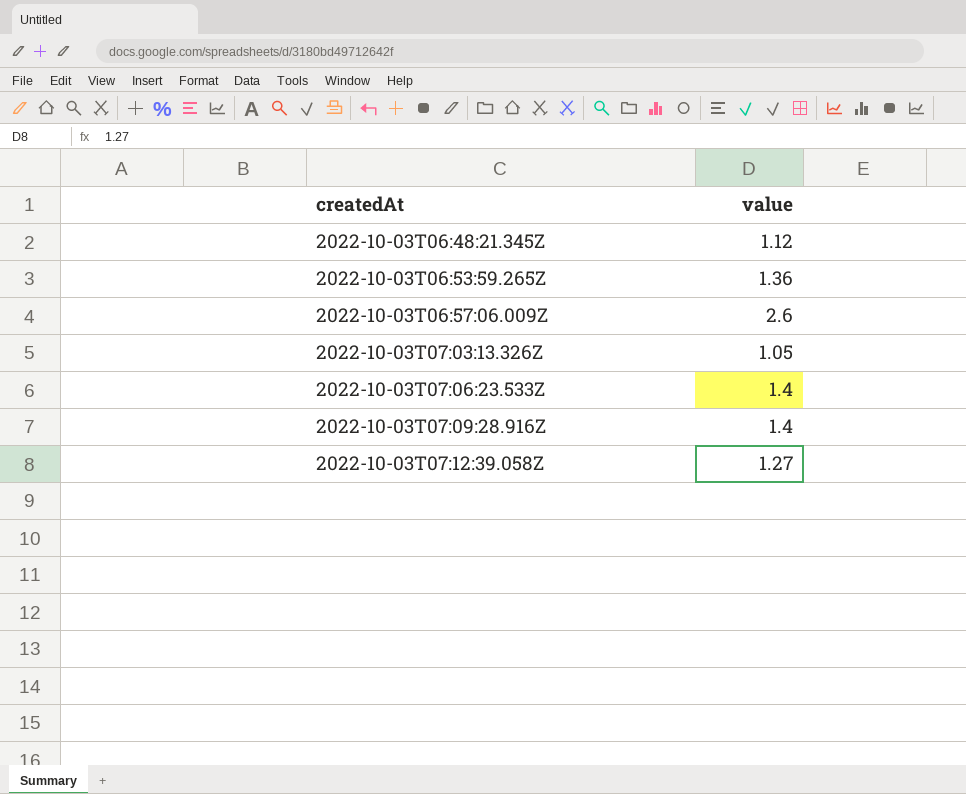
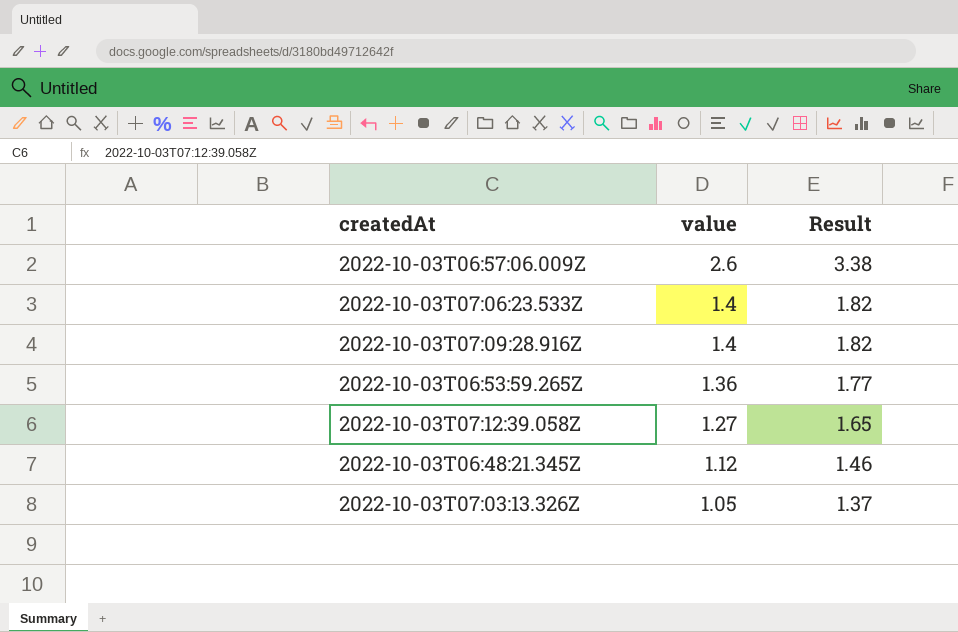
row order: createdAt ascending -> value descending
column Result | formula: none -> [value] * 1.3

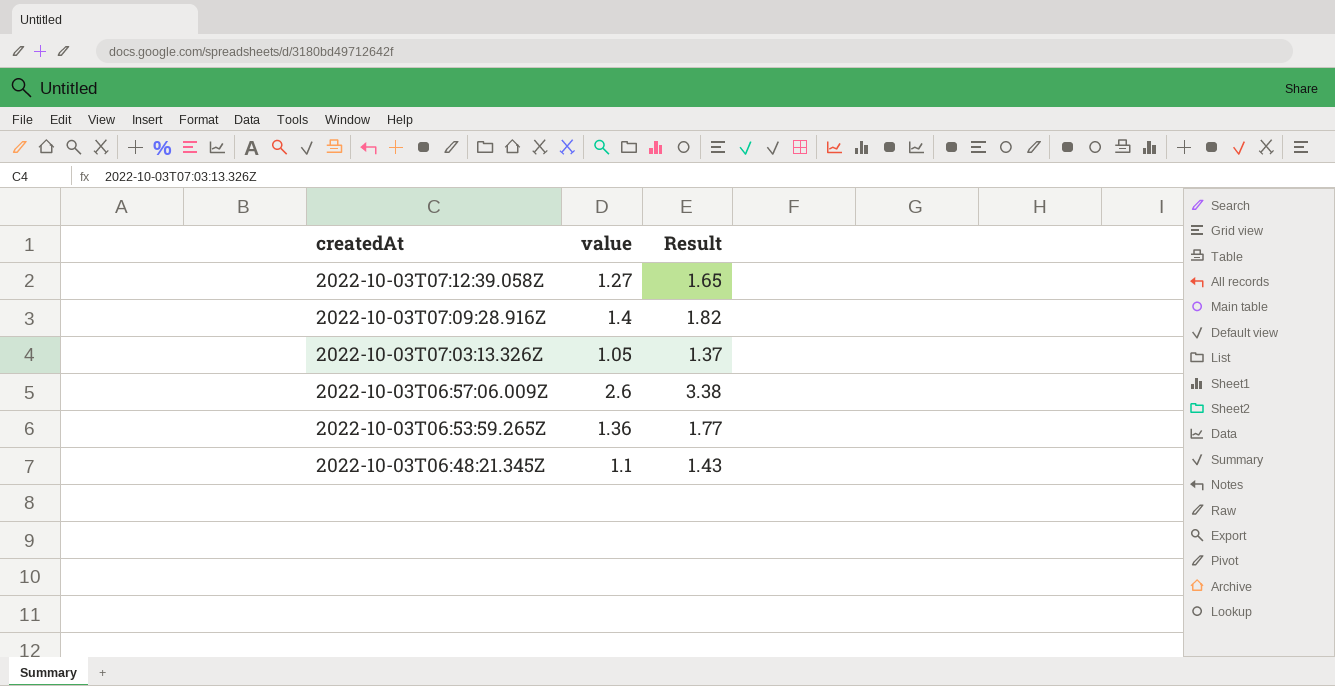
row order: value descending -> createdAt descending
row 2022-10-03T07:06:23.533Z: 1.4 | 1.82 -> none
2022-10-03T06:48:21.345Z | value: 1.12 -> 1.1
2022-10-03T06:48:21.345Z | Result: 1.46 -> 1.43

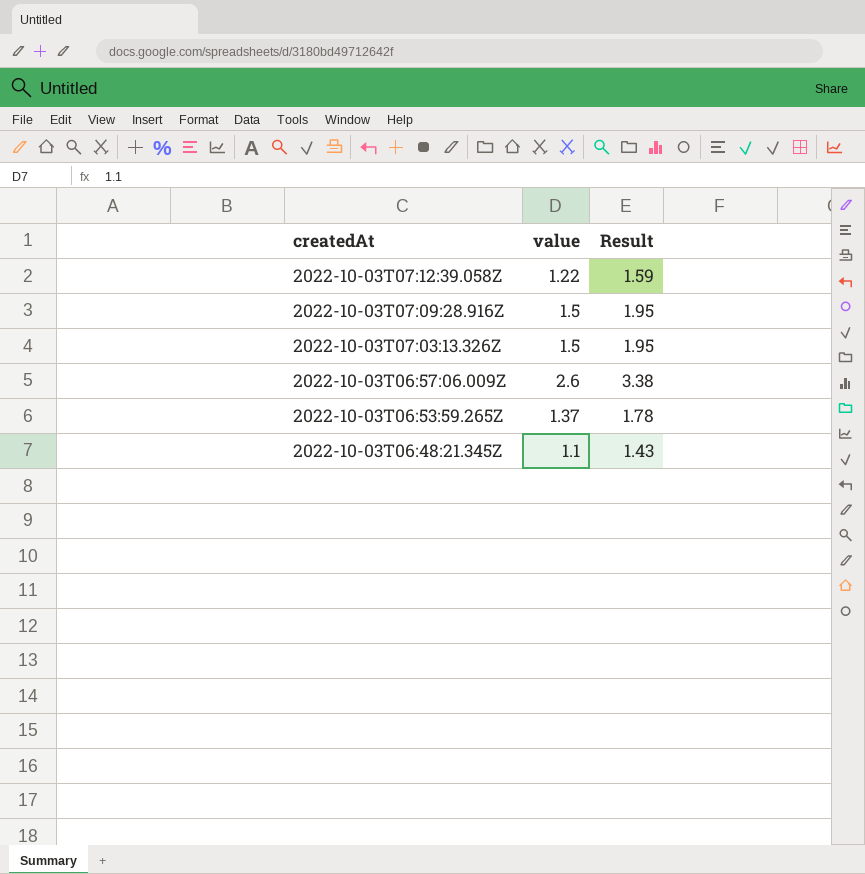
2022-10-03T07:12:39.058Z | value: 1.27 -> 1.22
2022-10-03T07:12:39.058Z | Result: 1.65 -> 1.59
2022-10-03T07:09:28.916Z | value: 1.4 -> 1.5
2022-10-03T07:09:28.916Z | Result: 1.82 -> 1.95
2022-10-03T07:03:13.326Z | value: 1.05 -> 1.5
2022-10-03T07:03:13.326Z | Result: 1.37 -> 1.95
2022-10-03T06:53:59.265Z | value: 1.36 -> 1.37
2022-10-03T06:53:59.265Z | Result: 1.77 -> 1.78

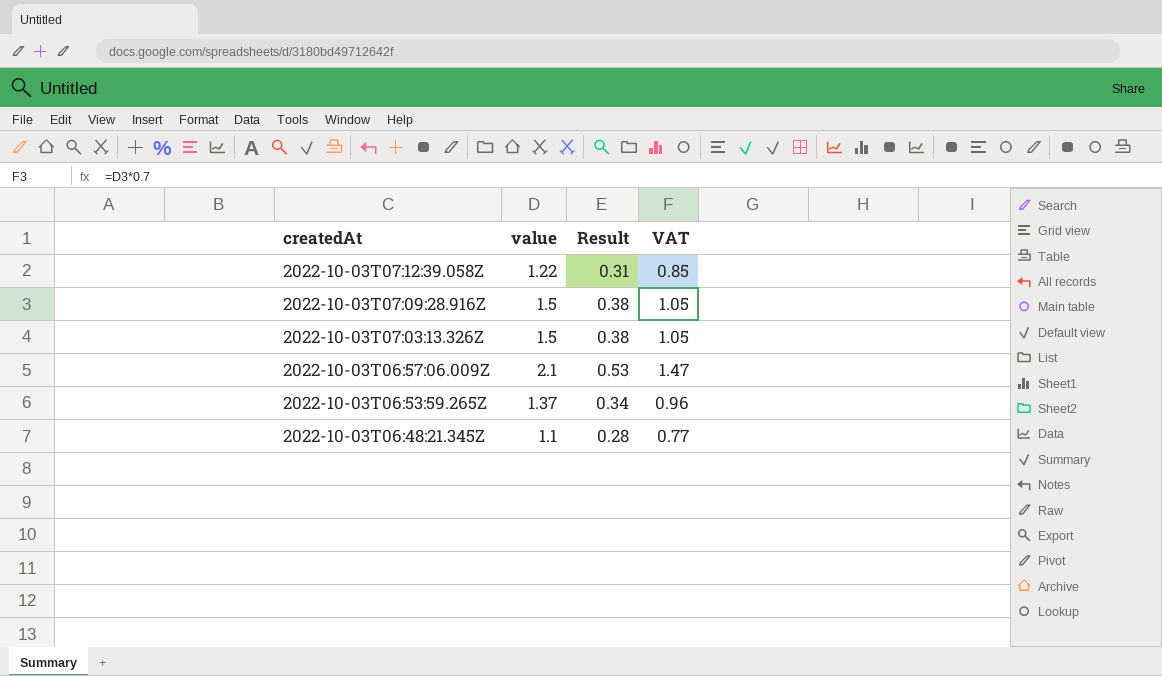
column Result | formula: [value] * 1.3 -> [value] * 0.25
column VAT | formula: none -> [value] * 0.7
2022-10-03T06:57:06.009Z | value: 2.6 -> 2.1

